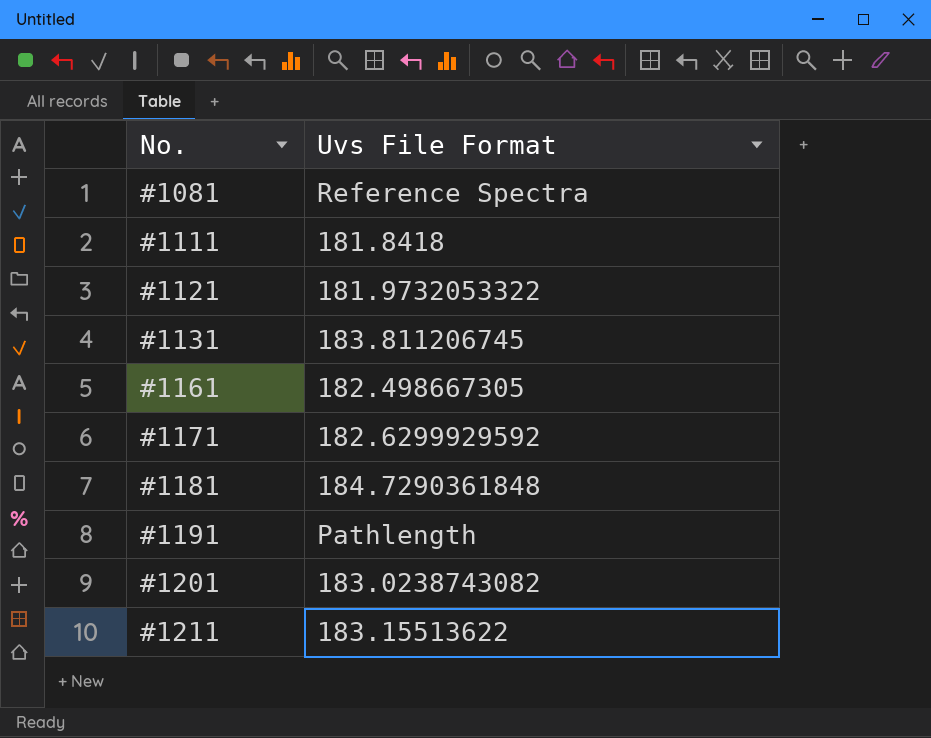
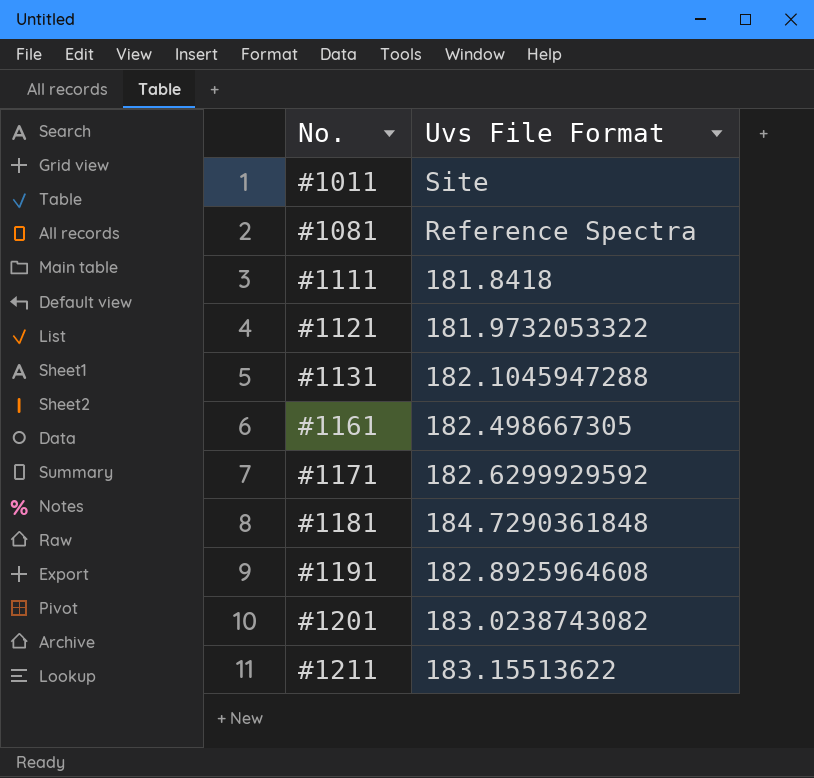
row #1011: none -> Site
#1131 | Uvs File Format: 183.811206745 -> 182.1045947288
#1191 | Uvs File Format: Pathlength -> 182.8925964608

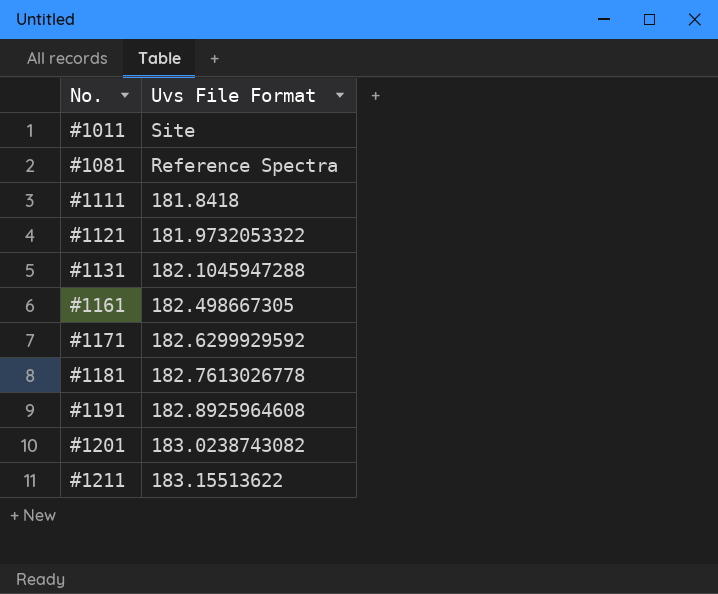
#1181 | Uvs File Format: 184.7290361848 -> 182.7613026778

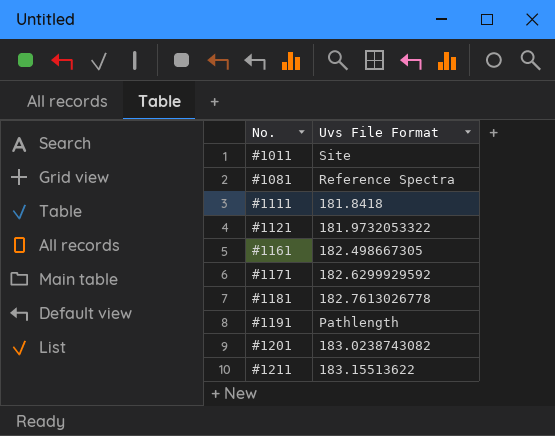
row #1131: 182.1045947288 -> none
#1191 | Uvs File Format: 182.8925964608 -> Pathlength

